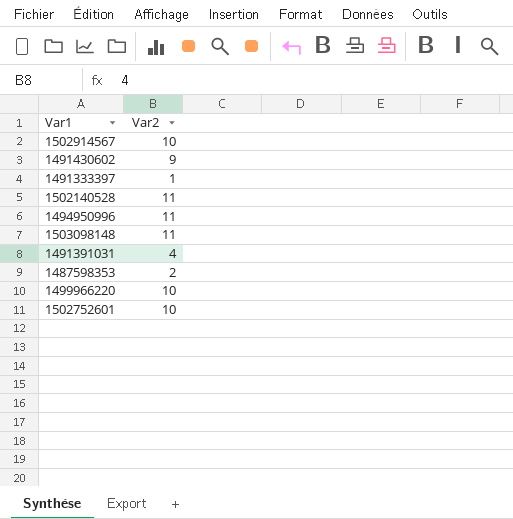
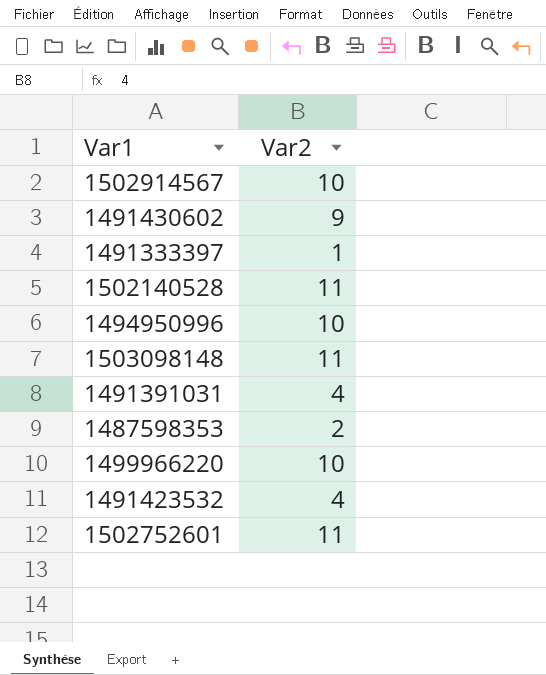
1494950996 | Var2: 11 -> 10
row 1491423532: none -> 4
1502752601 | Var2: 10 -> 11

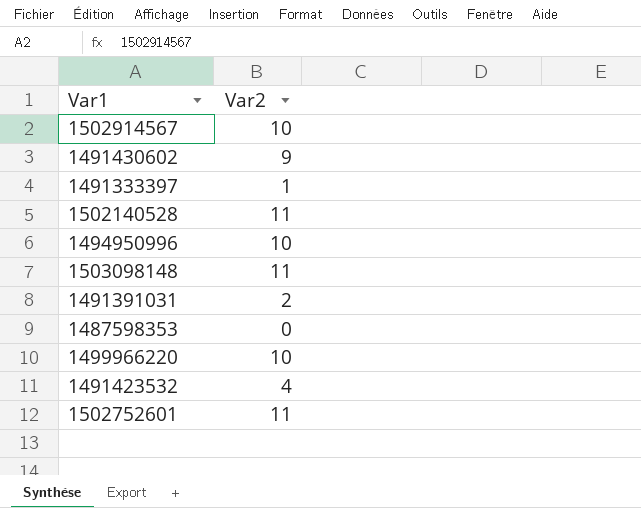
1491391031 | Var2: 4 -> 2
1487598353 | Var2: 2 -> 0

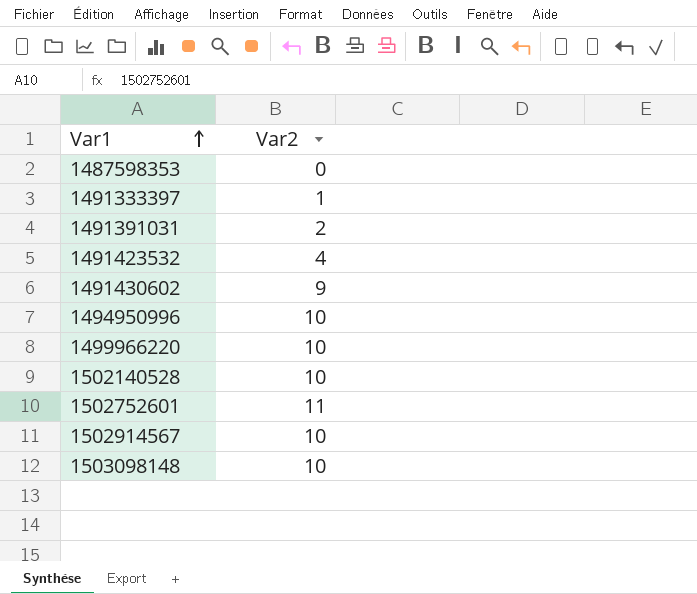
row order: none -> Var1 ascending
1502140528 | Var2: 11 -> 10
1503098148 | Var2: 11 -> 10

